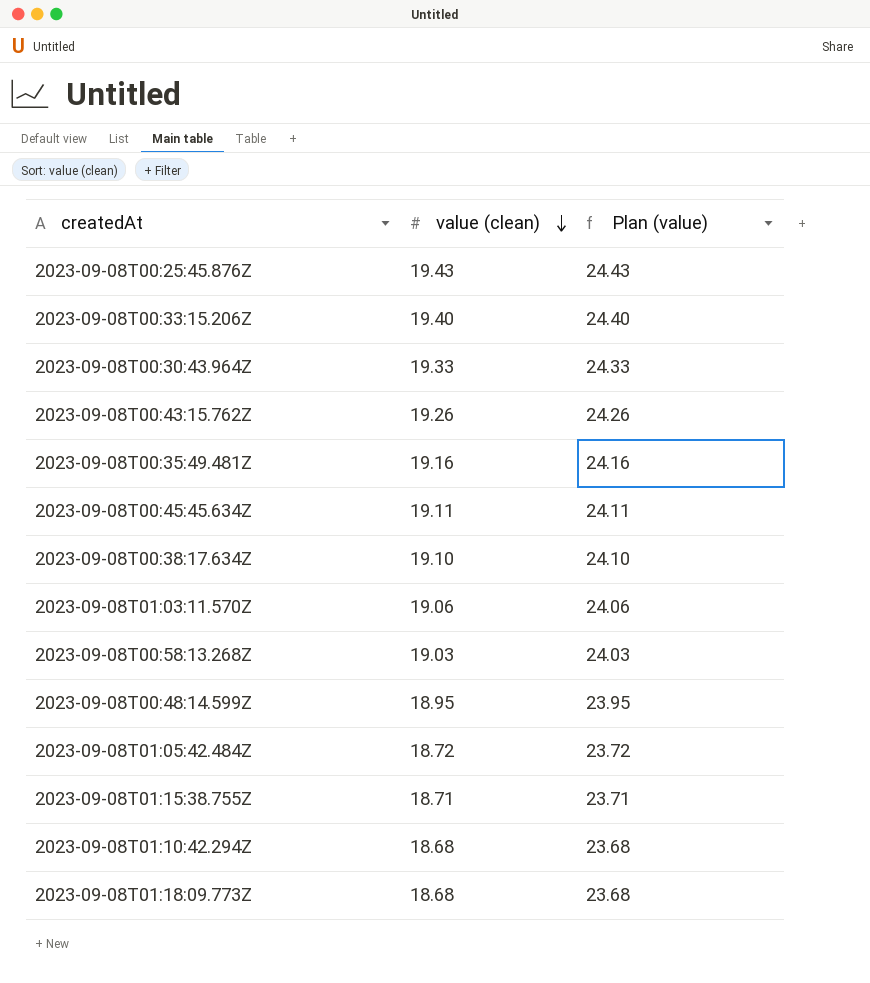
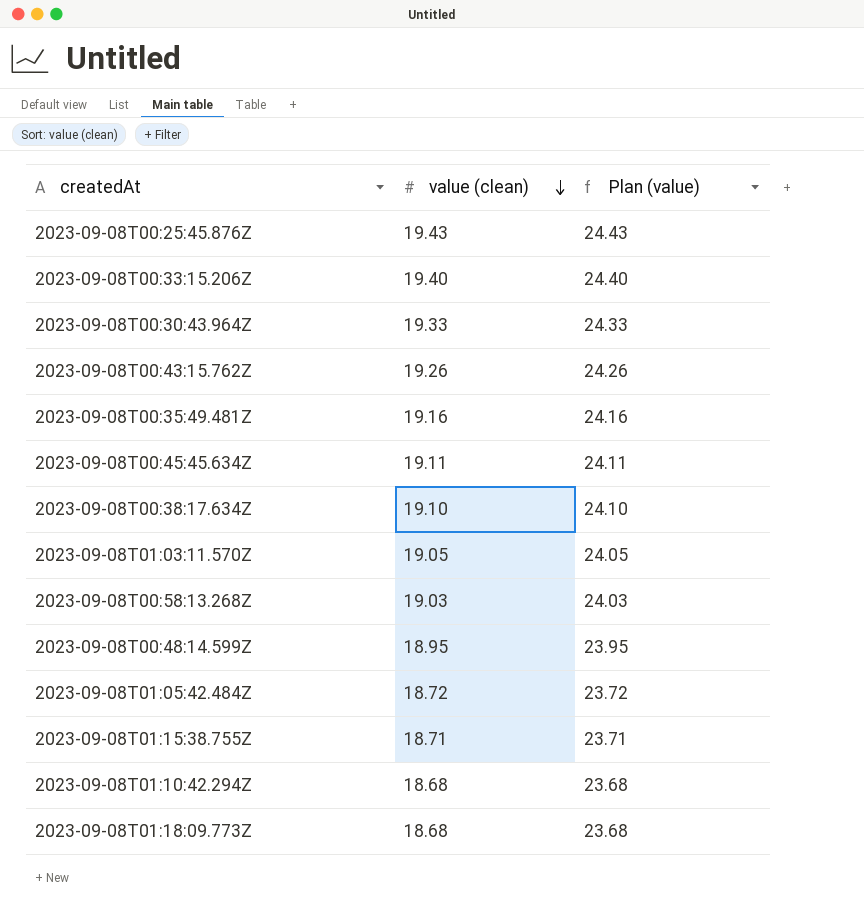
2023-09-08T01:03:11.570Z | value (clean): 19.06 -> 19.05
2023-09-08T01:03:11.570Z | Plan (value): 24.06 -> 24.05

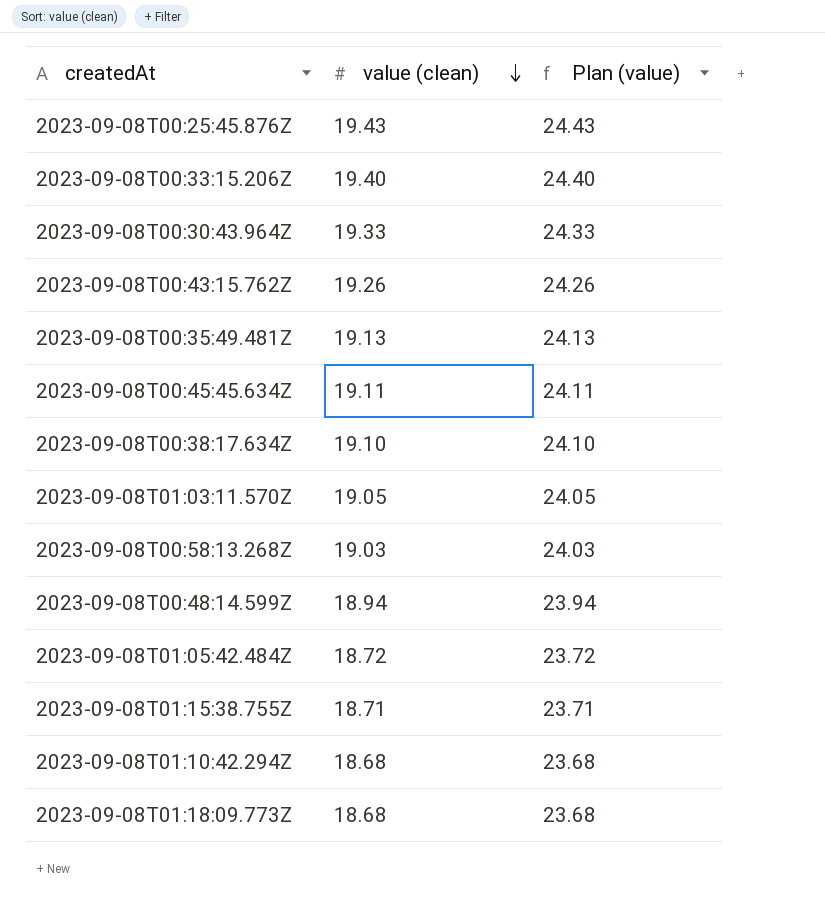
2023-09-08T00:35:49.481Z | value (clean): 19.16 -> 19.13
2023-09-08T00:35:49.481Z | Plan (value): 24.16 -> 24.13
2023-09-08T00:48:14.599Z | value (clean): 18.95 -> 18.94
2023-09-08T00:48:14.599Z | Plan (value): 23.95 -> 23.94

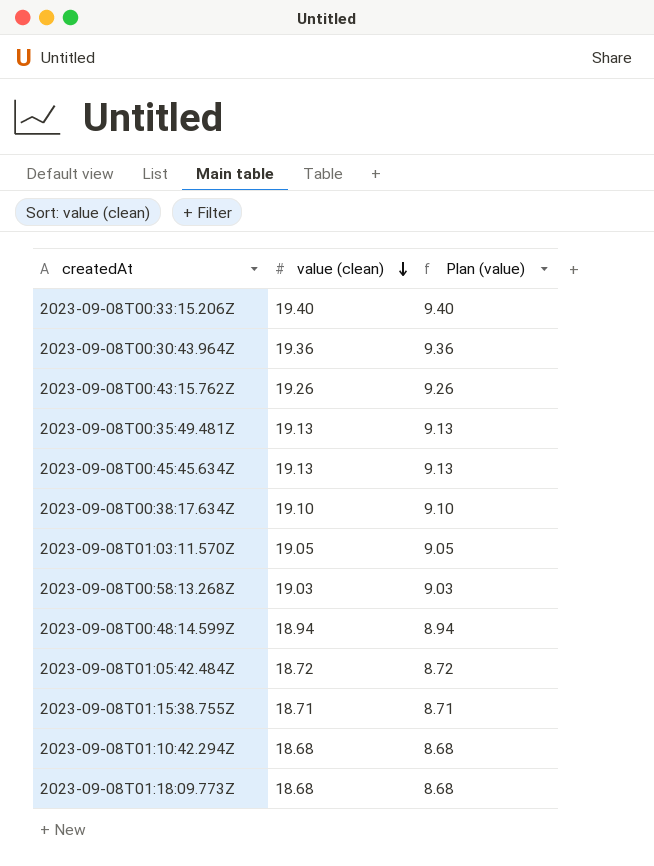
column Plan (value) | formula: [value (clean)] + 5 -> [value (clean)] - 10
row 2023-09-08T00:25:45.876Z: 19.43 | 24.43 -> none
2023-09-08T00:30:43.964Z | value (clean): 19.33 -> 19.36
2023-09-08T00:45:45.634Z | value (clean): 19.11 -> 19.13

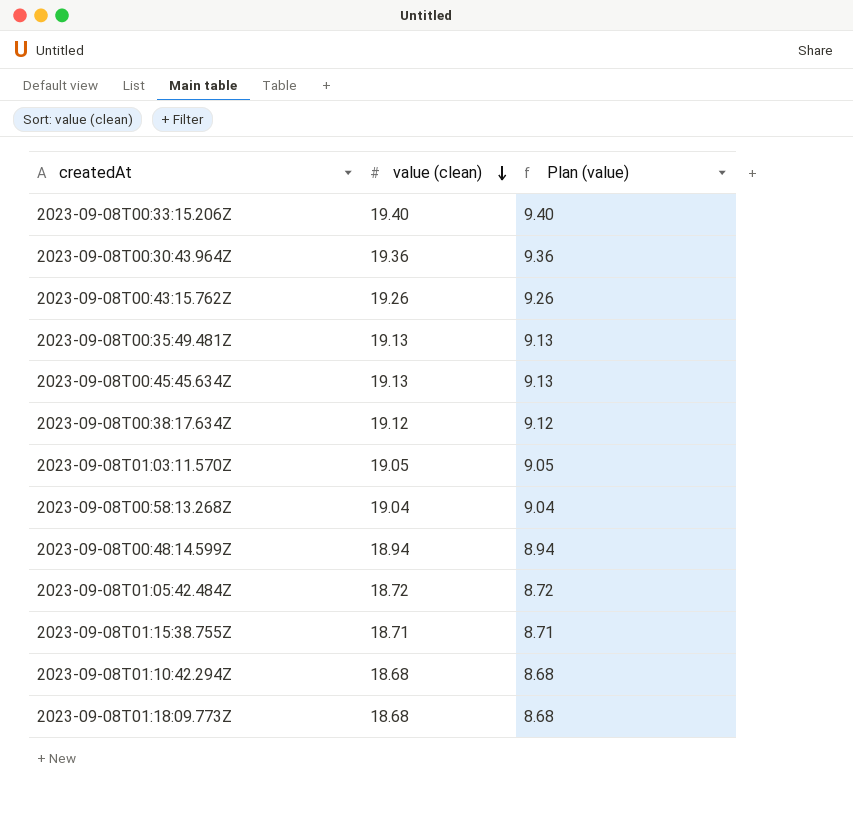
2023-09-08T00:38:17.634Z | value (clean): 19.10 -> 19.12
2023-09-08T00:38:17.634Z | Plan (value): 9.10 -> 9.12
2023-09-08T00:58:13.268Z | value (clean): 19.03 -> 19.04
2023-09-08T00:58:13.268Z | Plan (value): 9.03 -> 9.04

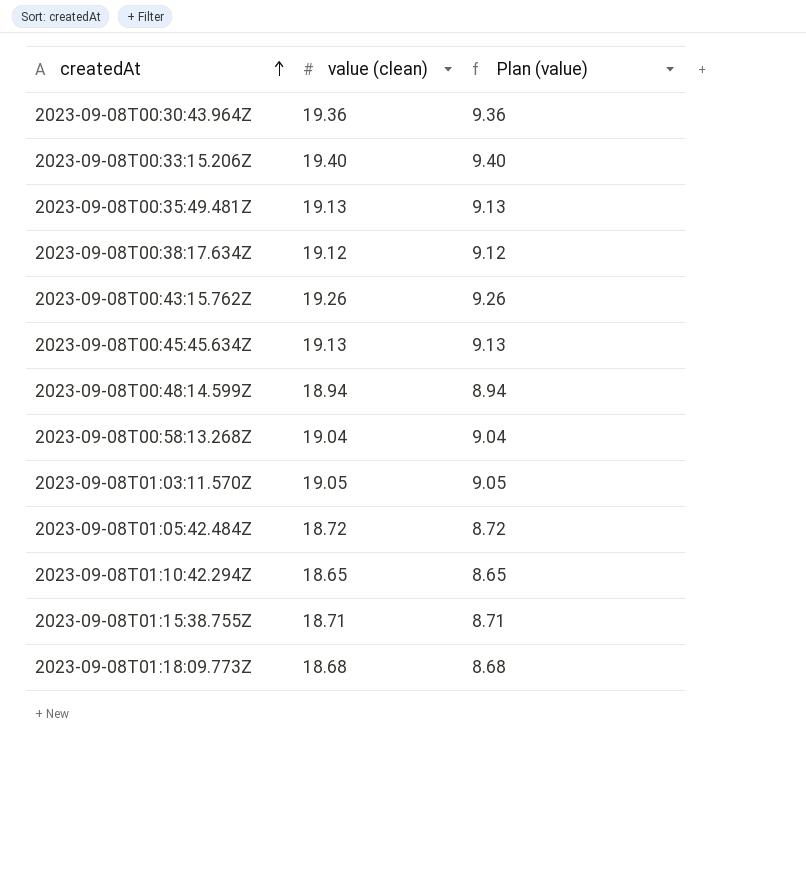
row order: value (clean) descending -> createdAt ascending
2023-09-08T01:10:42.294Z | value (clean): 18.68 -> 18.65
2023-09-08T01:10:42.294Z | Plan (value): 8.68 -> 8.65

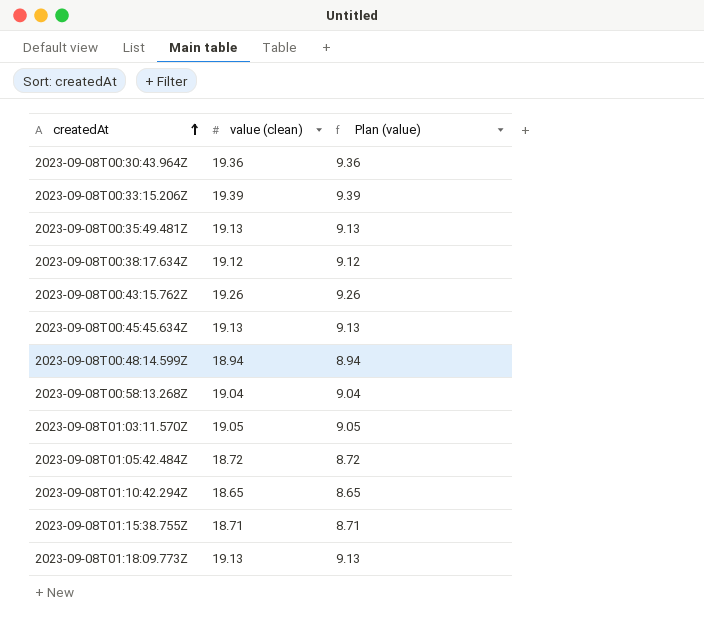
2023-09-08T00:33:15.206Z | value (clean): 19.40 -> 19.39
2023-09-08T00:33:15.206Z | Plan (value): 9.40 -> 9.39
2023-09-08T01:18:09.773Z | value (clean): 18.68 -> 19.13
2023-09-08T01:18:09.773Z | Plan (value): 8.68 -> 9.13

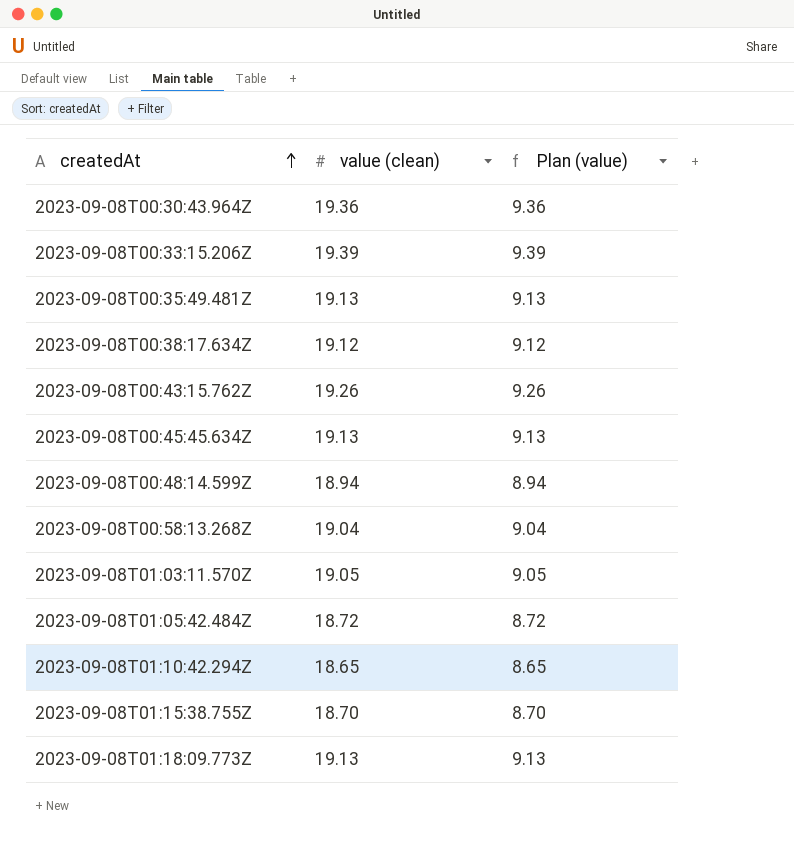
2023-09-08T01:15:38.755Z | value (clean): 18.71 -> 18.70
2023-09-08T01:15:38.755Z | Plan (value): 8.71 -> 8.70

